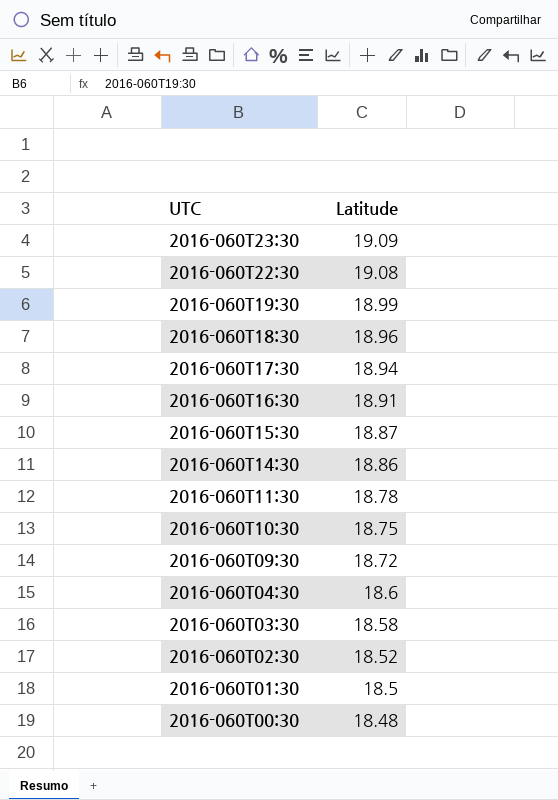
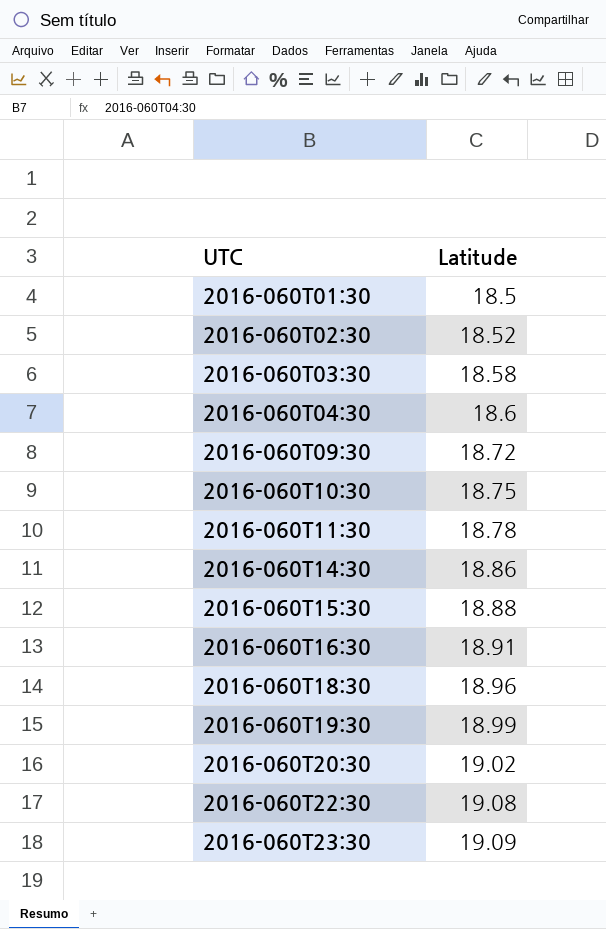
row order: UTC descending -> UTC ascending
row 2016-060T17:30: 18.94 -> none
row 2016-060T00:30: 18.48 -> none
2016-060T15:30 | Latitude: 18.87 -> 18.88
row 2016-060T20:30: none -> 19.02

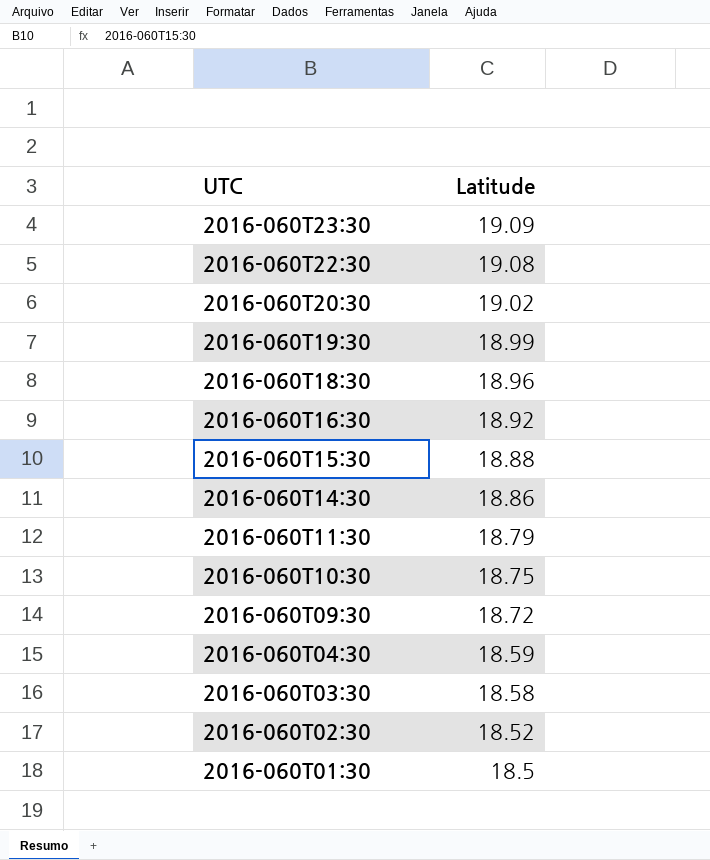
row order: UTC ascending -> UTC descending
2016-060T16:30 | Latitude: 18.91 -> 18.92
2016-060T11:30 | Latitude: 18.78 -> 18.79
2016-060T04:30 | Latitude: 18.6 -> 18.59

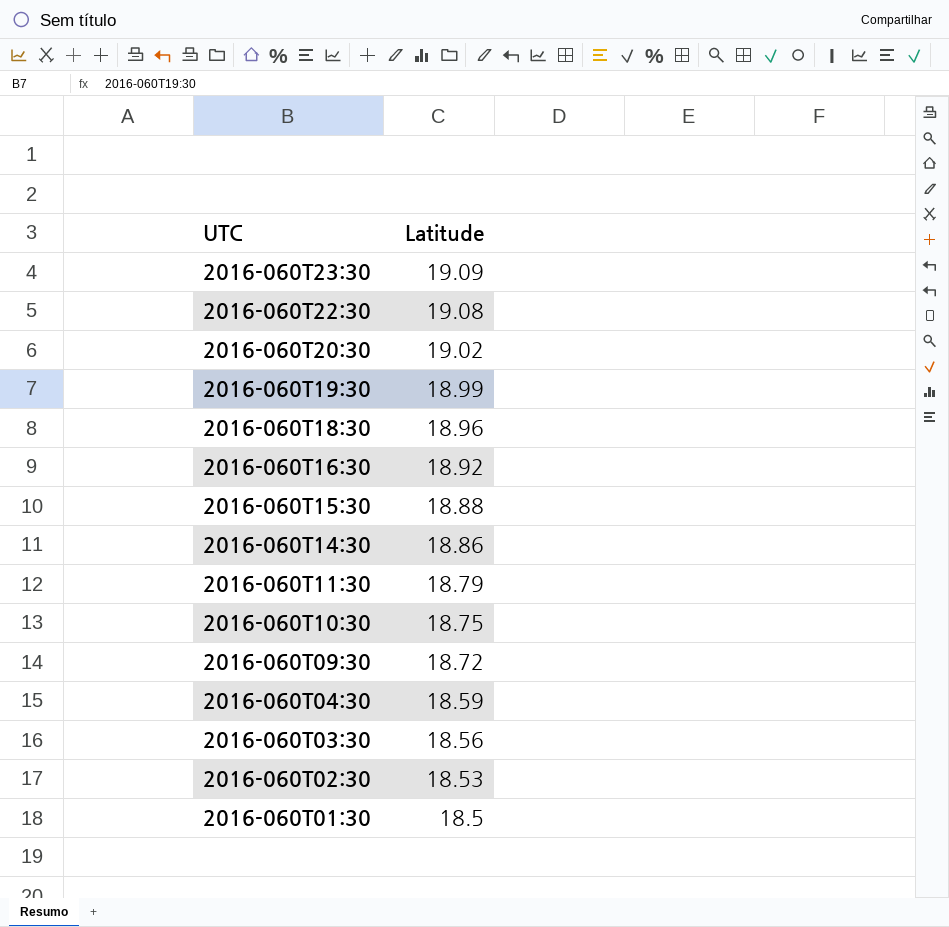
2016-060T03:30 | Latitude: 18.58 -> 18.56
2016-060T02:30 | Latitude: 18.52 -> 18.53

